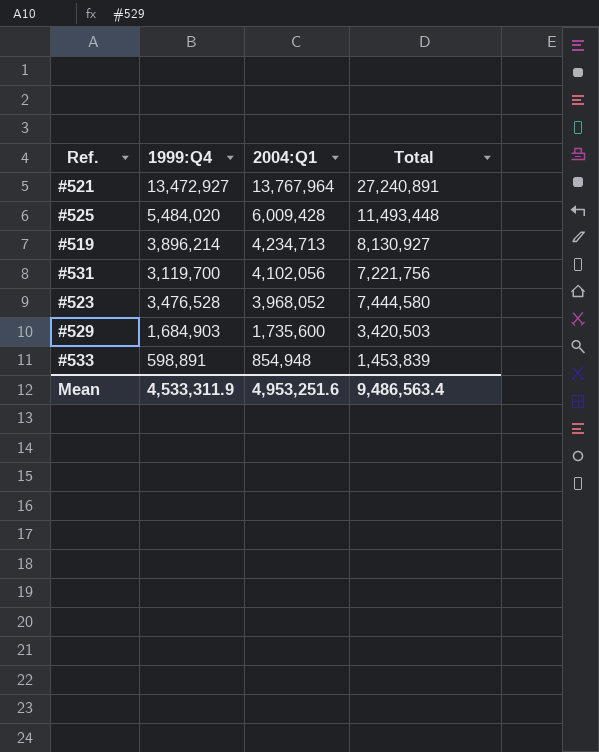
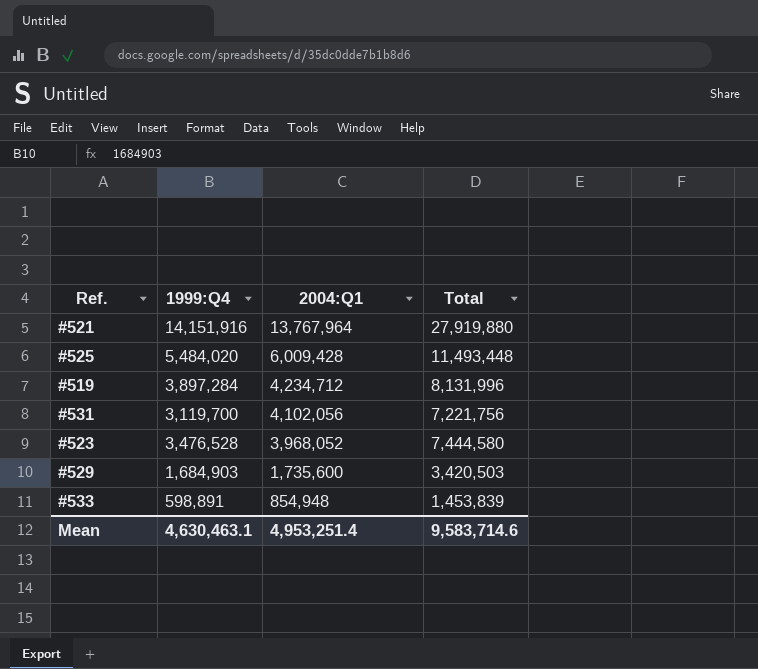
#521 | 1999:Q4: 13,472,927 -> 14,151,916
#521 | Total: 27,240,891 -> 27,919,880
#519 | 1999:Q4: 3,896,214 -> 3,897,284
#519 | 2004:Q1: 4,234,713 -> 4,234,712
#519 | Total: 8,130,927 -> 8,131,996
Mean | 1999:Q4: 4,533,311.9 -> 4,630,463.1
Mean | 2004:Q1: 4,953,251.6 -> 4,953,251.4
Mean | Total: 9,486,563.4 -> 9,583,714.6

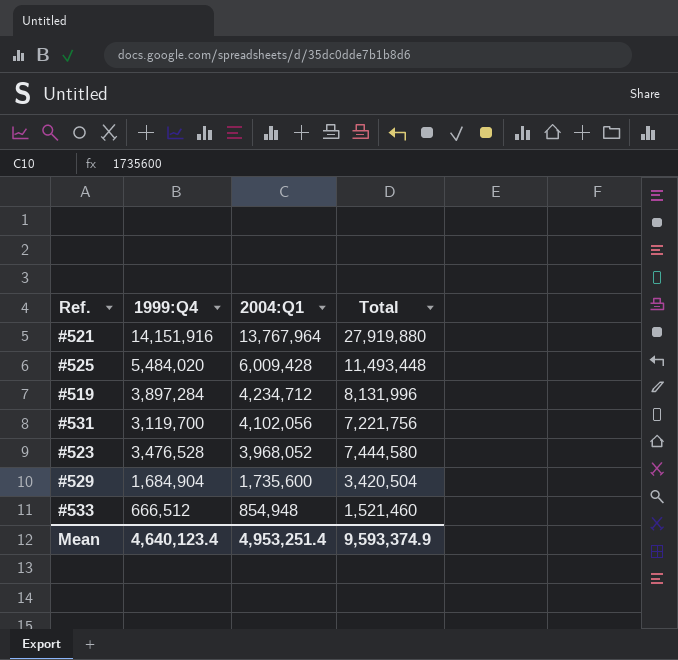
#529 | 1999:Q4: 1,684,903 -> 1,684,904
#529 | Total: 3,420,503 -> 3,420,504
#533 | 1999:Q4: 598,891 -> 666,512
#533 | Total: 1,453,839 -> 1,521,460
Mean | 1999:Q4: 4,630,463.1 -> 4,640,123.4
Mean | Total: 9,583,714.6 -> 9,593,374.9

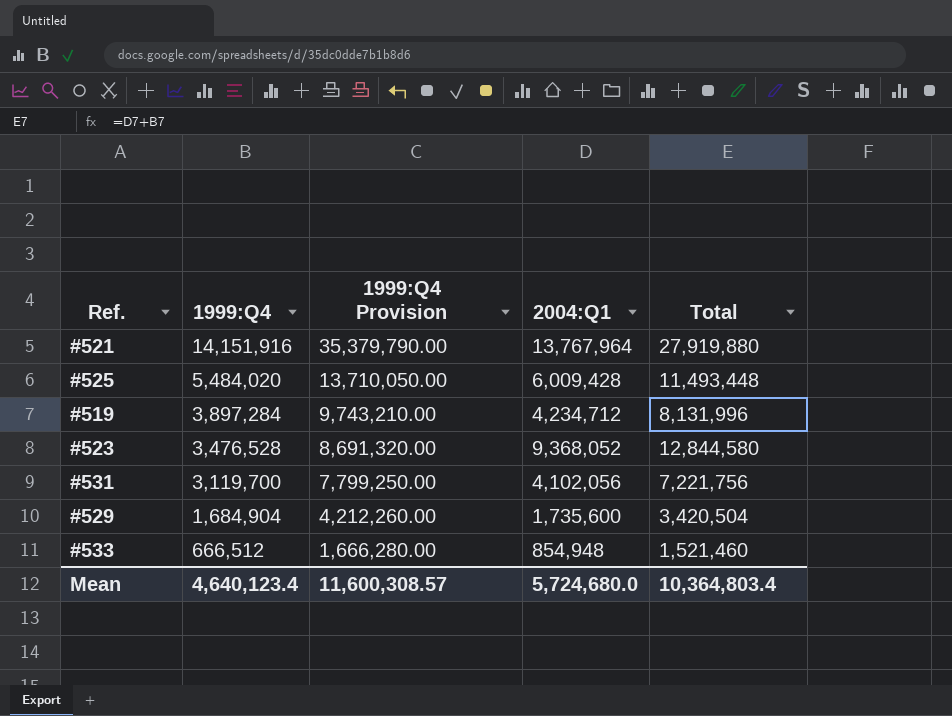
row order: 2004:Q1 descending -> 1999:Q4 descending
column 1999:Q4 Provision | formula: none -> [1999:Q4] * 2.5
#523 | 2004:Q1: 3,968,052 -> 9,368,052
#523 | Total: 7,444,580 -> 12,844,580
Mean | 2004:Q1: 4,953,251.4 -> 5,724,680.0
Mean | Total: 9,593,374.9 -> 10,364,803.4

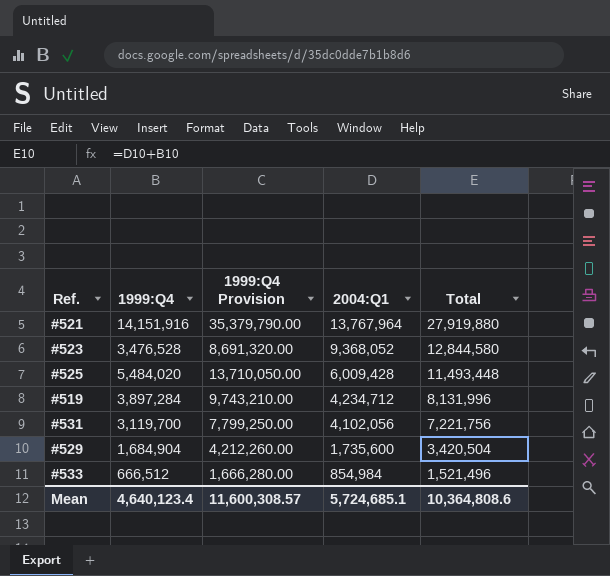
row order: 1999:Q4 descending -> 2004:Q1 descending
#533 | 2004:Q1: 854,948 -> 854,984
#533 | Total: 1,521,460 -> 1,521,496
Mean | 2004:Q1: 5,724,680.0 -> 5,724,685.1
Mean | Total: 10,364,803.4 -> 10,364,808.6

